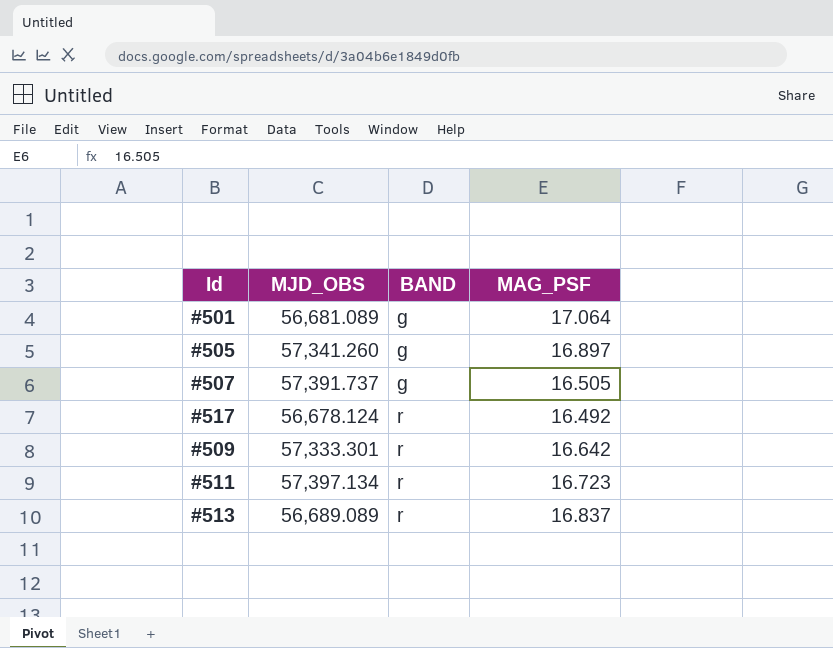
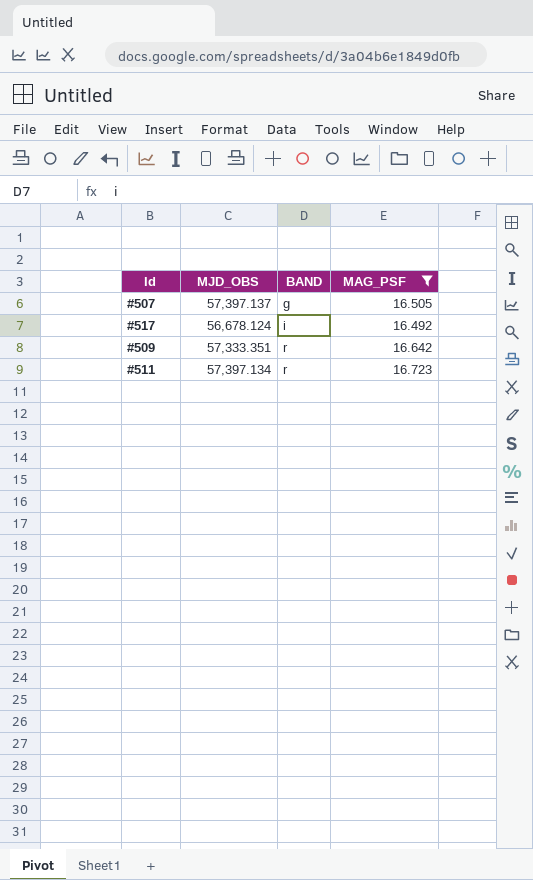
filter: none -> MAG_PSF <= 16.723
#507 | MJD_OBS: 57,391.737 -> 57,397.137
#517 | BAND: r -> i
#509 | MJD_OBS: 57,333.301 -> 57,333.351

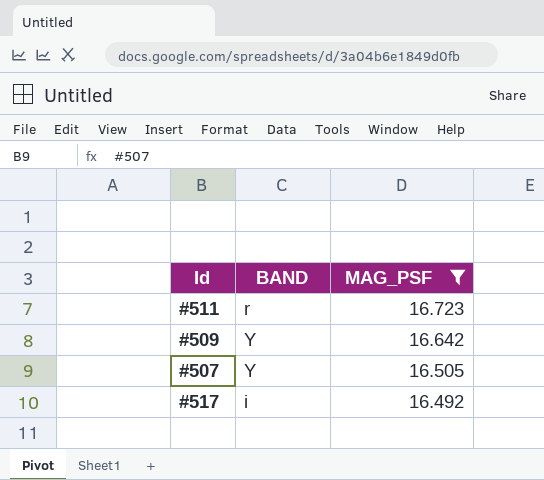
row order: BAND ascending -> MAG_PSF descending
column MJD_OBS | position: 2 -> none
#509 | BAND: r -> Y
#507 | BAND: g -> Y

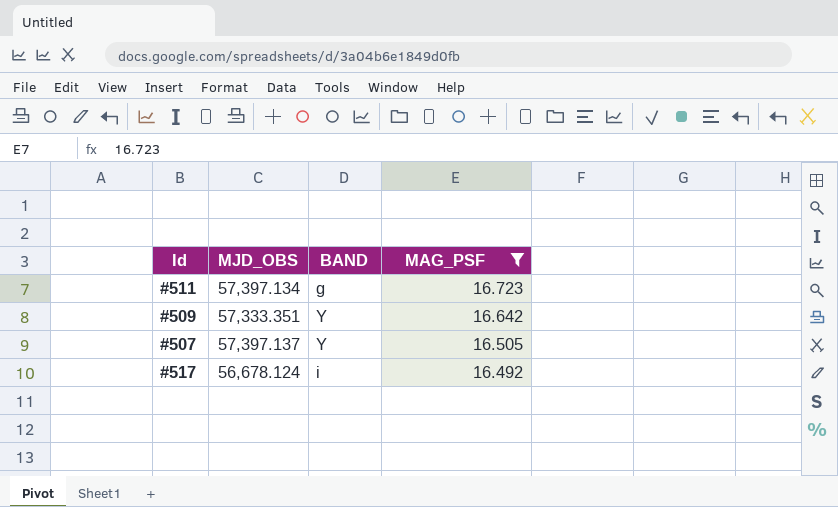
column MJD_OBS | position: none -> 2
#511 | BAND: r -> g

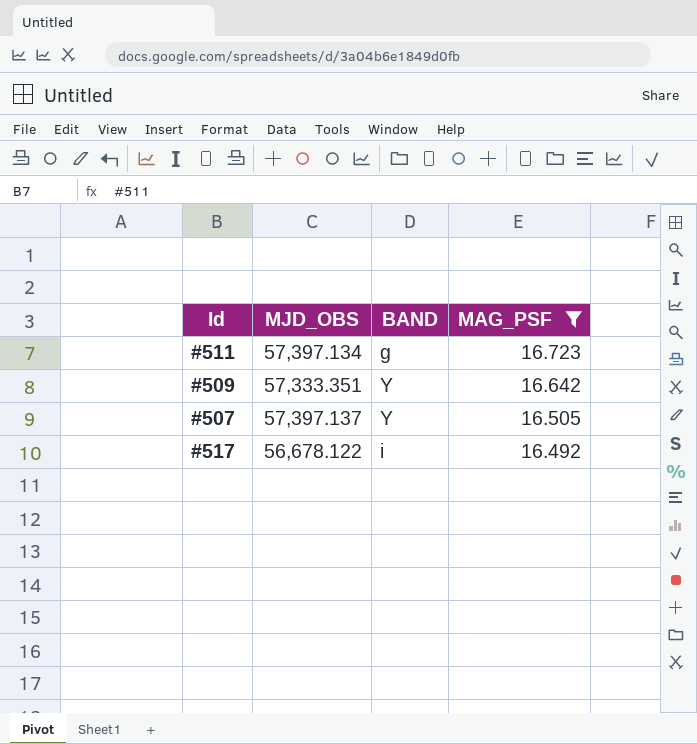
#517 | MJD_OBS: 56,678.124 -> 56,678.122

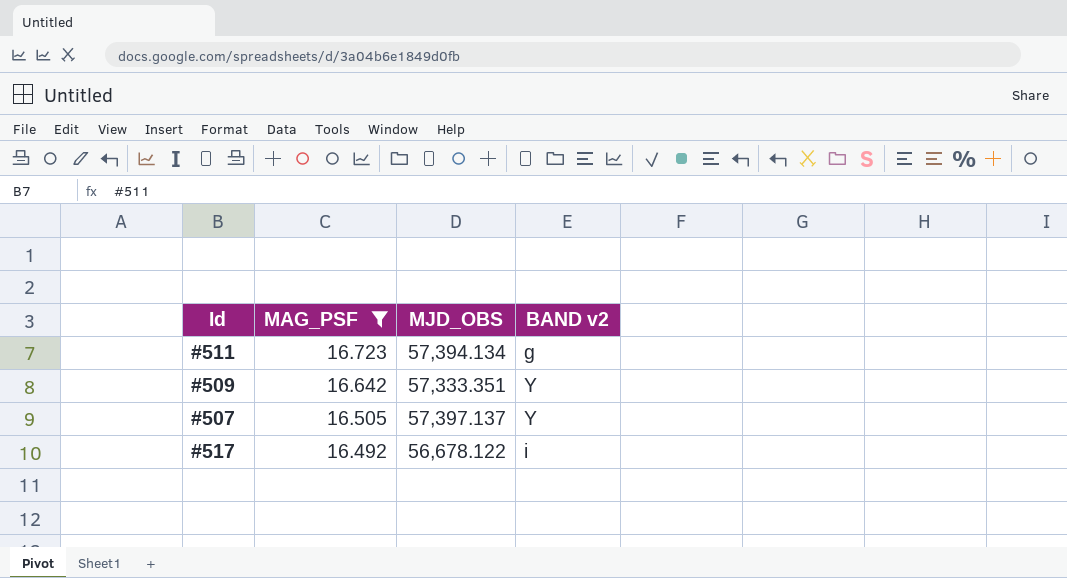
column MAG_PSF | position: 4 -> 2
column name: BAND -> BAND v2
#511 | MJD_OBS: 57,397.134 -> 57,394.134

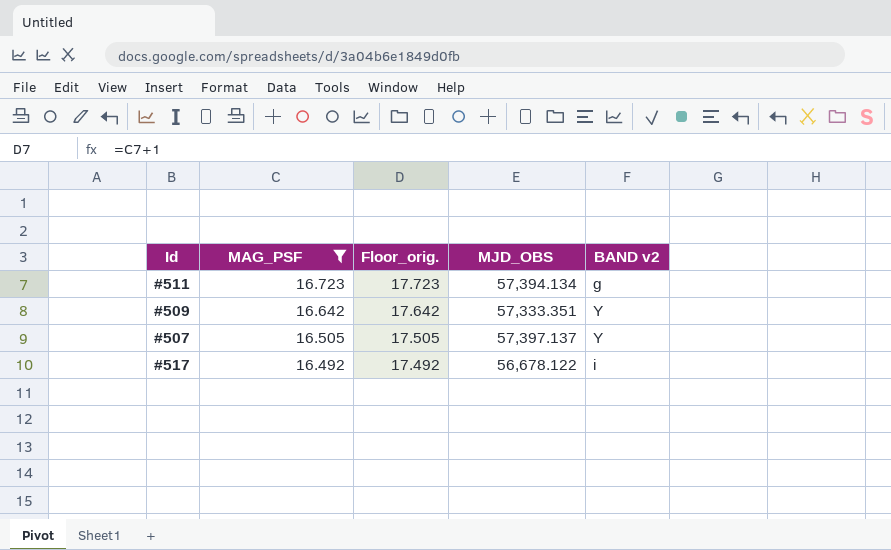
column Floor_orig. | formula: none -> [MAG_PSF] + 1

